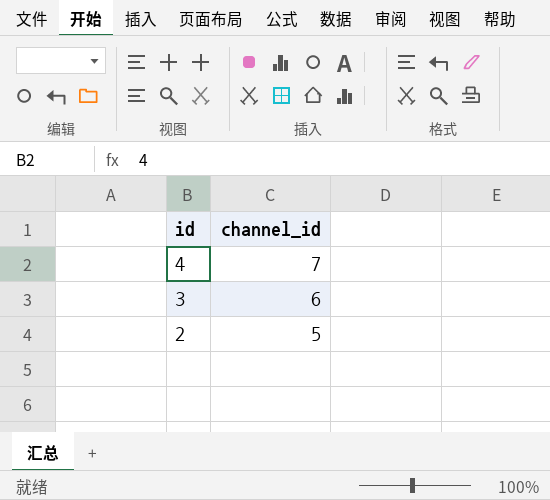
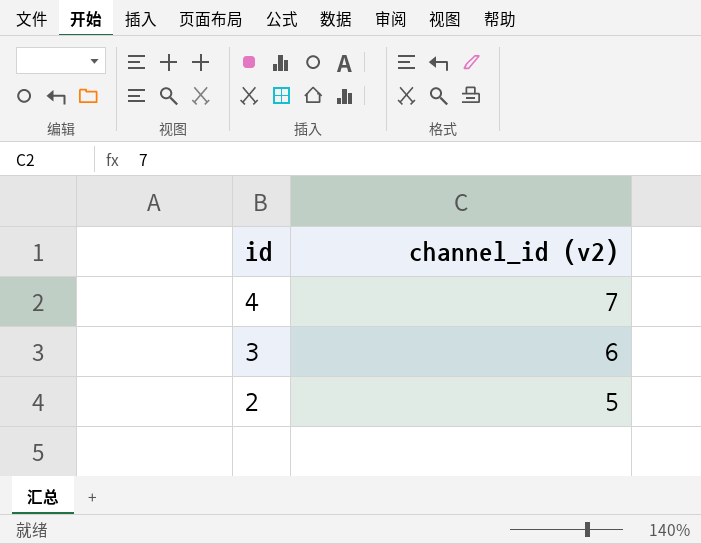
column name: channel_id -> channel_id (v2)

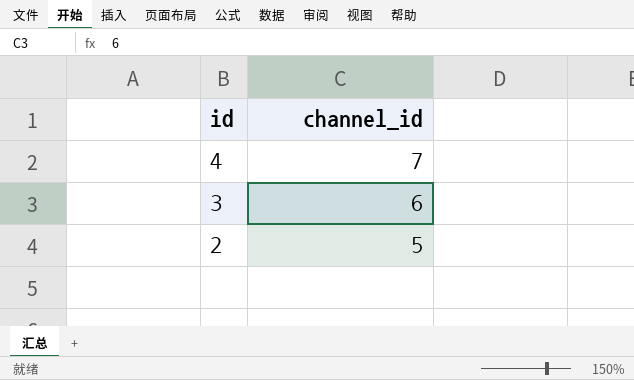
column name: channel_id (v2) -> channel_id

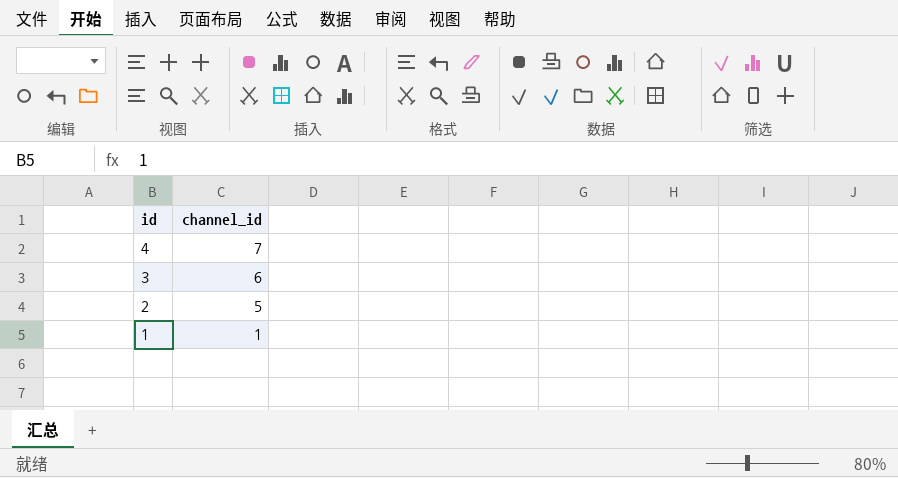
row 1: none -> 1

